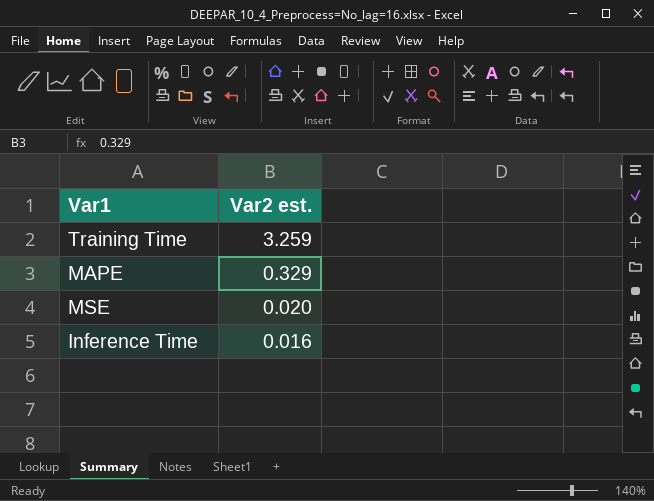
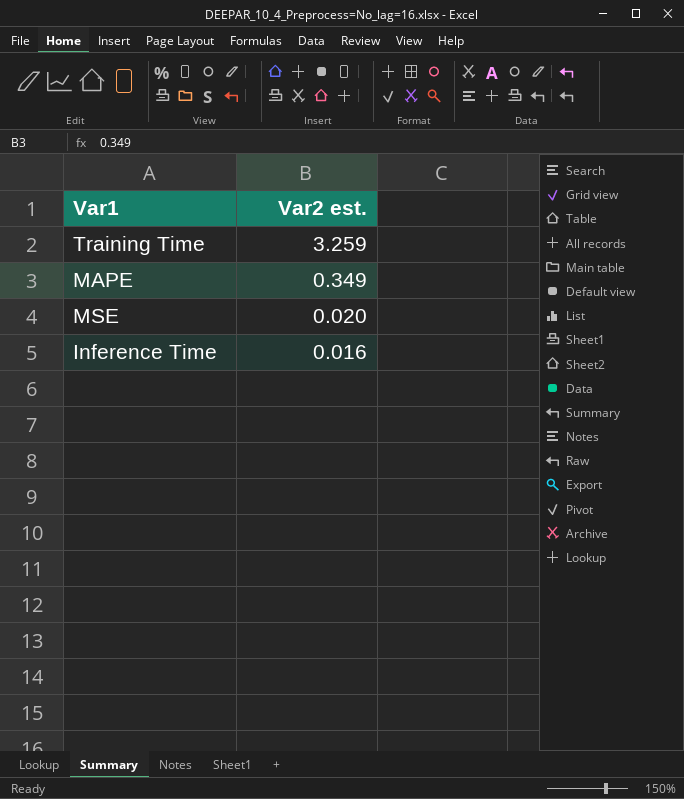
MAPE | Var2 est.: 0.329 -> 0.349

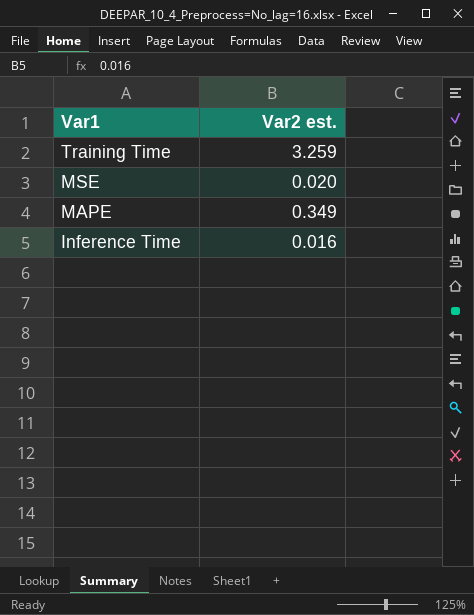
row order: Var2 est. descending -> Var1 descending

